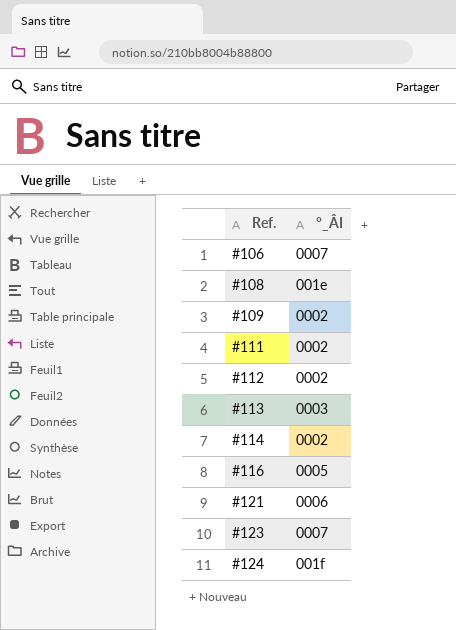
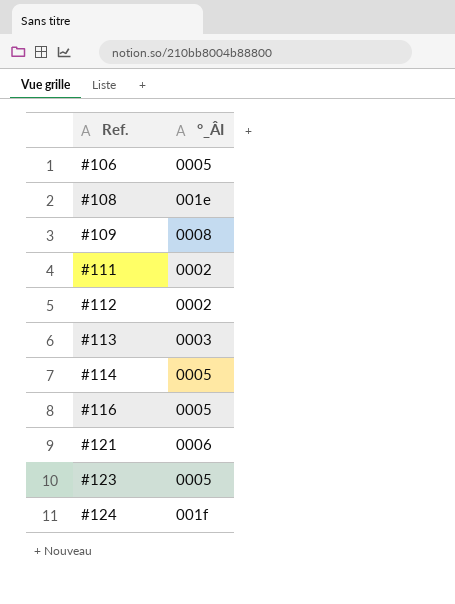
#106 | °_ÂI: 0007 -> 0005
#109 | °_ÂI: 0002 -> 0008
#114 | °_ÂI: 0002 -> 0005
#123 | °_ÂI: 0007 -> 0005

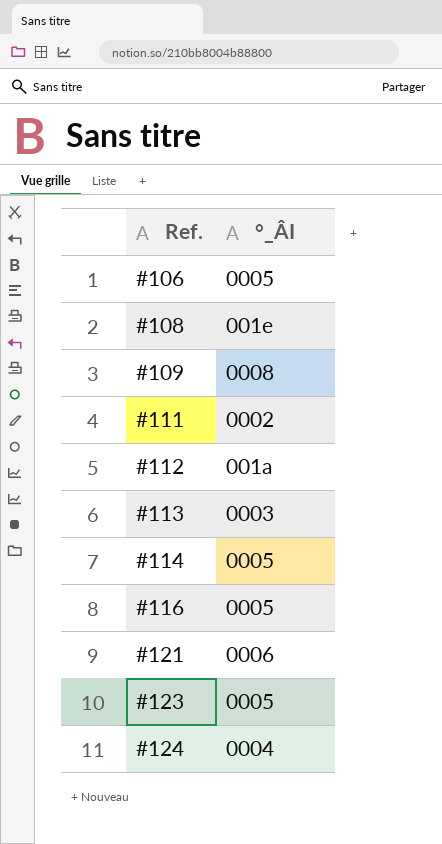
#112 | °_ÂI: 0002 -> 001a
#124 | °_ÂI: 001f -> 0004

